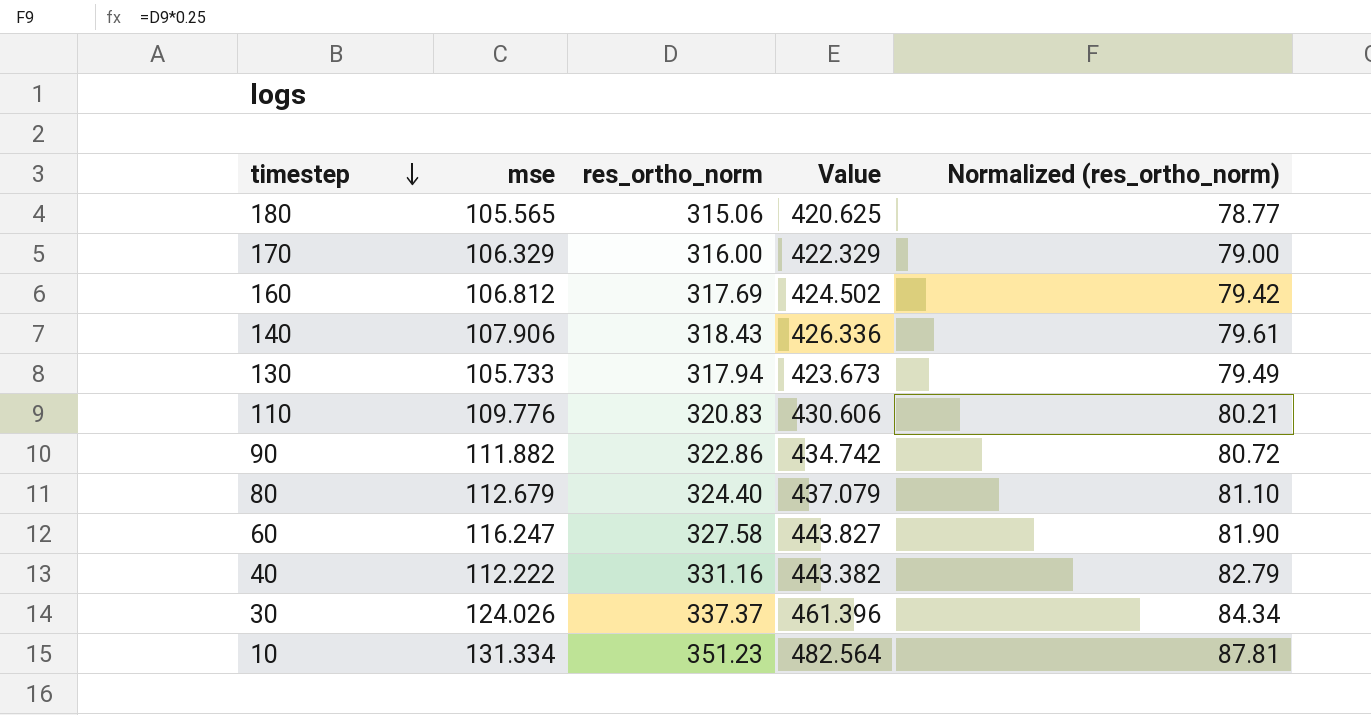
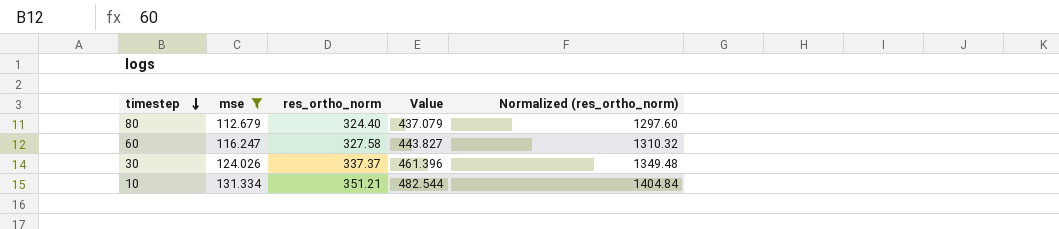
filter: none -> mse >= 112.679
column Normalized (res_ortho_norm) | formula: [res_ortho_norm] * 0.25 -> [res_ortho_norm] * 4
10 | res_ortho_norm: 351.23 -> 351.21
10 | Value: 482.564 -> 482.544

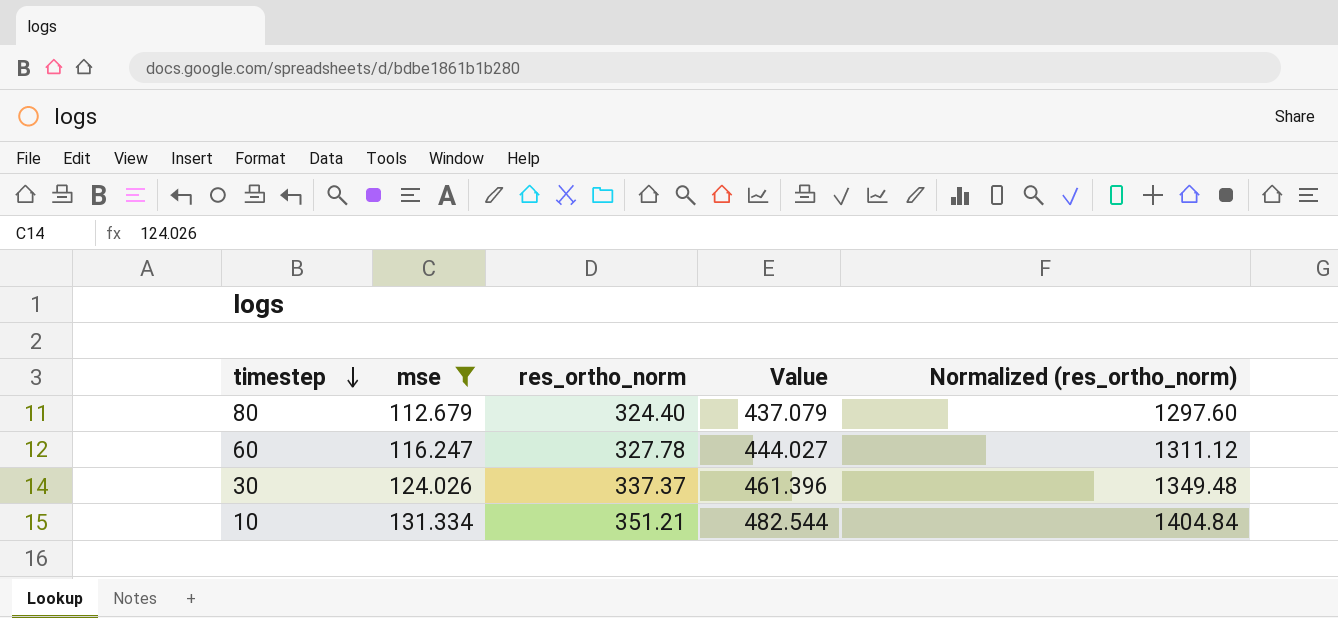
60 | res_ortho_norm: 327.58 -> 327.78
60 | Value: 443.827 -> 444.027
60 | Normalized (res_ortho_norm): 1310.32 -> 1311.12

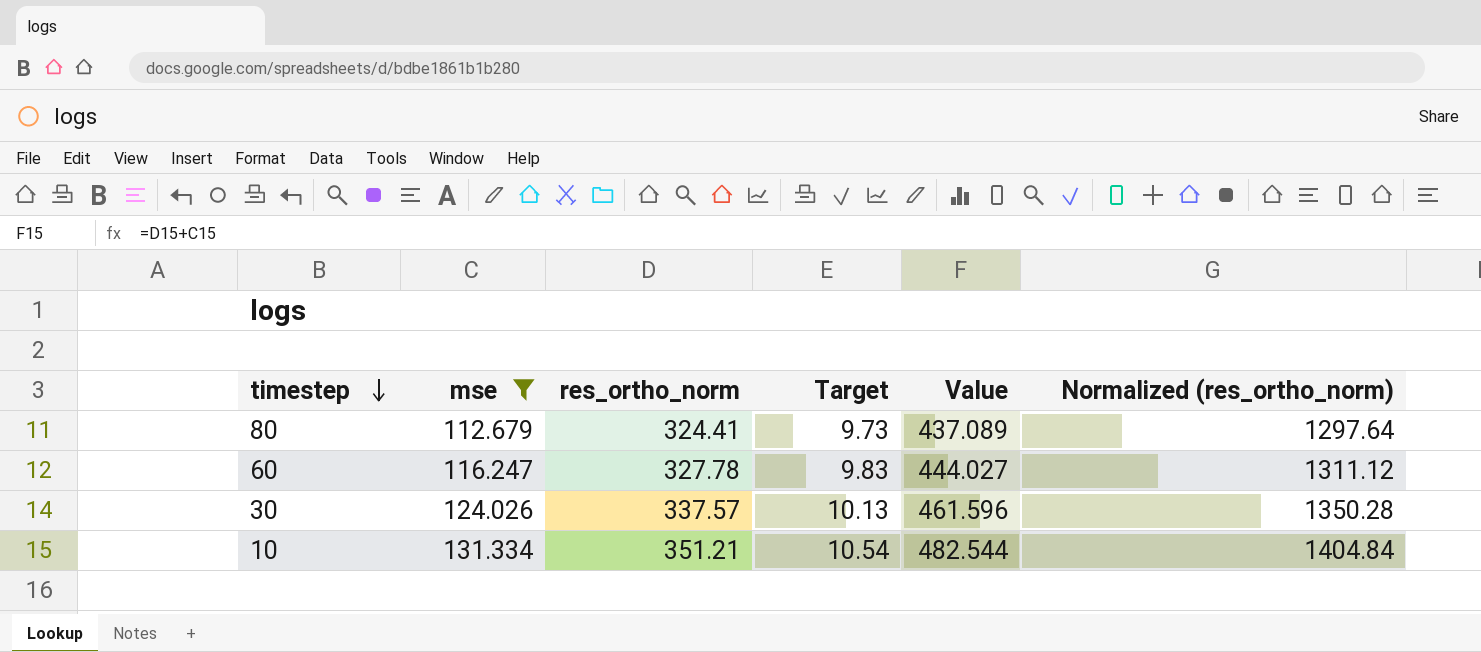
column Target | formula: none -> [res_ortho_norm] * 0.03
80 | res_ortho_norm: 324.40 -> 324.41
80 | Value: 437.079 -> 437.089
80 | Normalized (res_ortho_norm): 1297.60 -> 1297.64
30 | res_ortho_norm: 337.37 -> 337.57
30 | Value: 461.396 -> 461.596
30 | Normalized (res_ortho_norm): 1349.48 -> 1350.28

